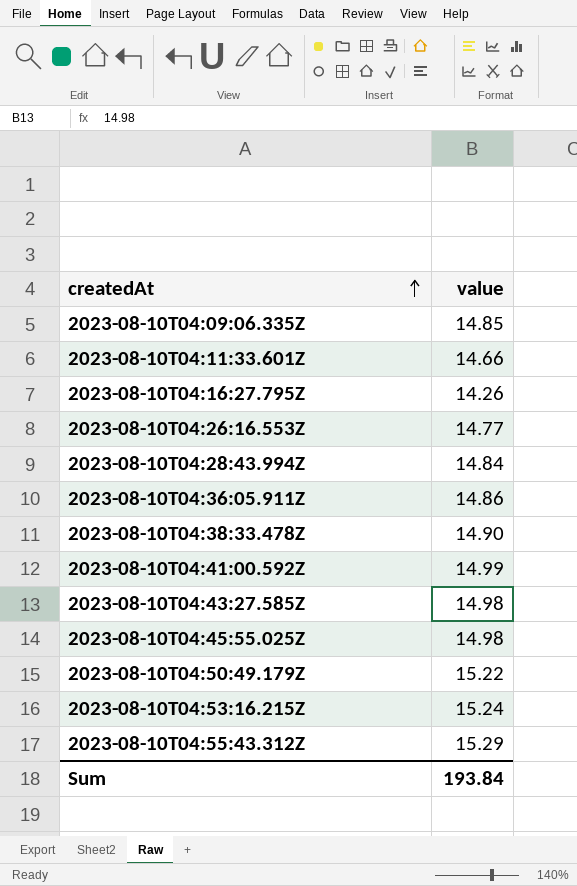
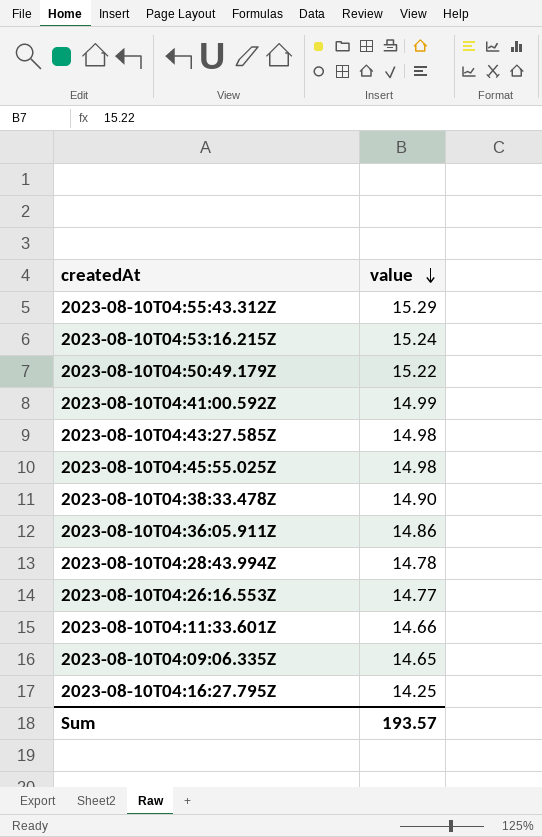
row order: createdAt ascending -> value descending
2023-08-10T04:28:43.994Z | value: 14.84 -> 14.78
2023-08-10T04:09:06.335Z | value: 14.85 -> 14.65
2023-08-10T04:16:27.795Z | value: 14.26 -> 14.25
Sum | value: 193.84 -> 193.57

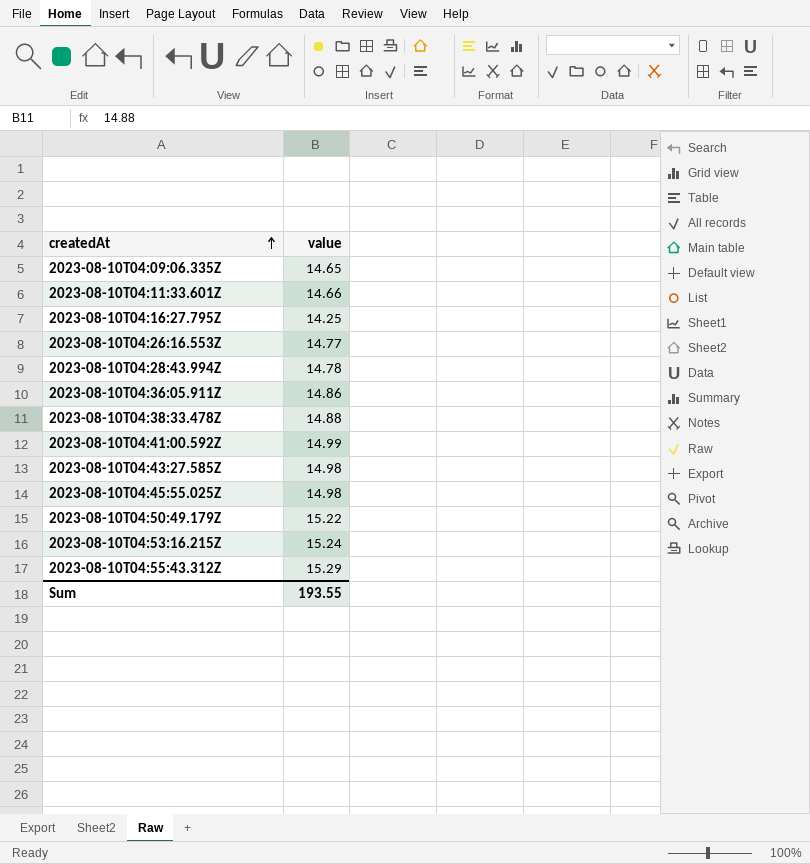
row order: value descending -> createdAt ascending
2023-08-10T04:38:33.478Z | value: 14.90 -> 14.88
Sum | value: 193.57 -> 193.55

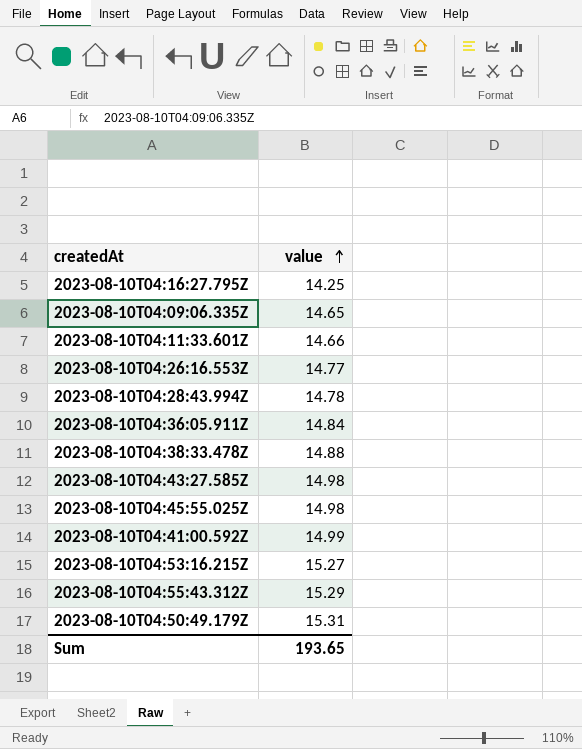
row order: createdAt ascending -> value ascending
2023-08-10T04:36:05.911Z | value: 14.86 -> 14.84
2023-08-10T04:53:16.215Z | value: 15.24 -> 15.27
2023-08-10T04:50:49.179Z | value: 15.22 -> 15.31
Sum | value: 193.55 -> 193.65

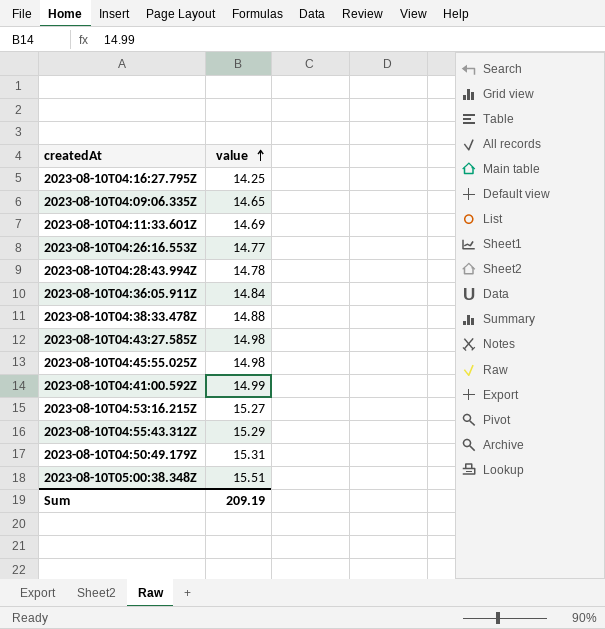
2023-08-10T04:11:33.601Z | value: 14.66 -> 14.69
row 2023-08-10T05:00:38.348Z: none -> 15.51
Sum | value: 193.65 -> 209.19

